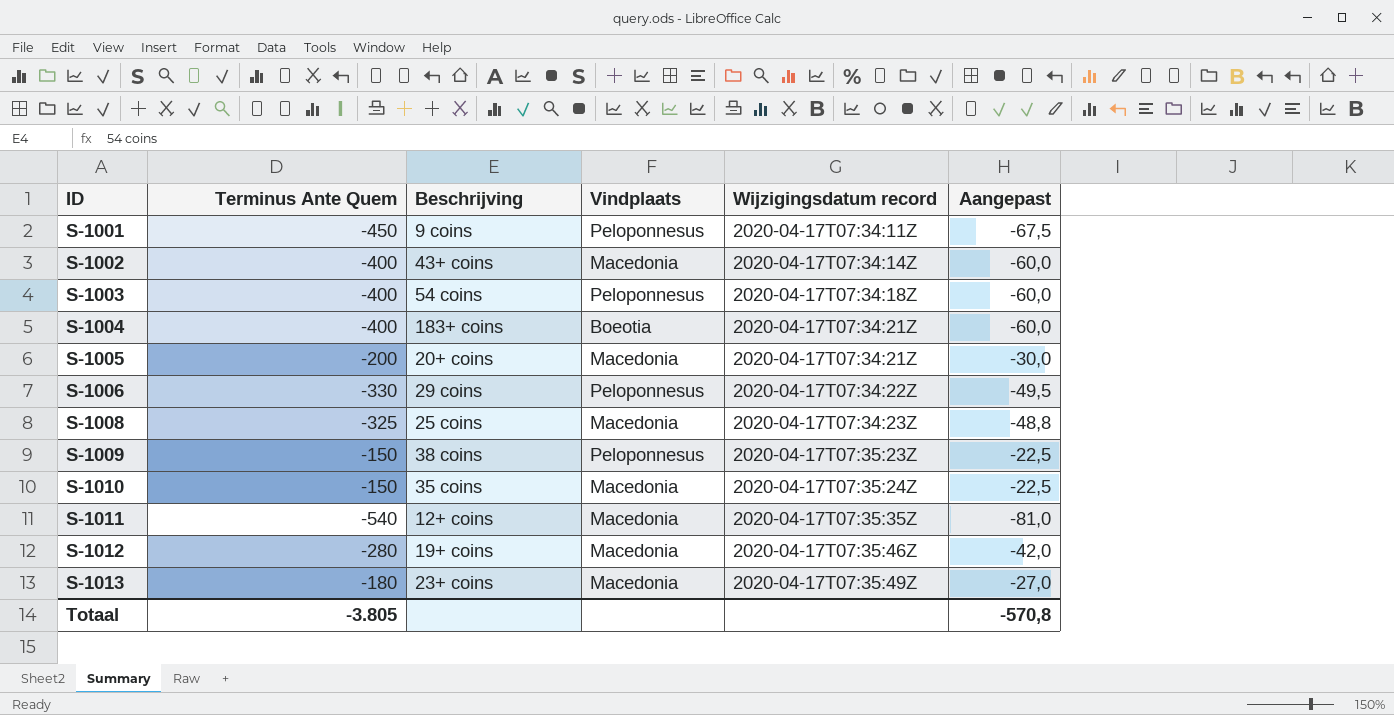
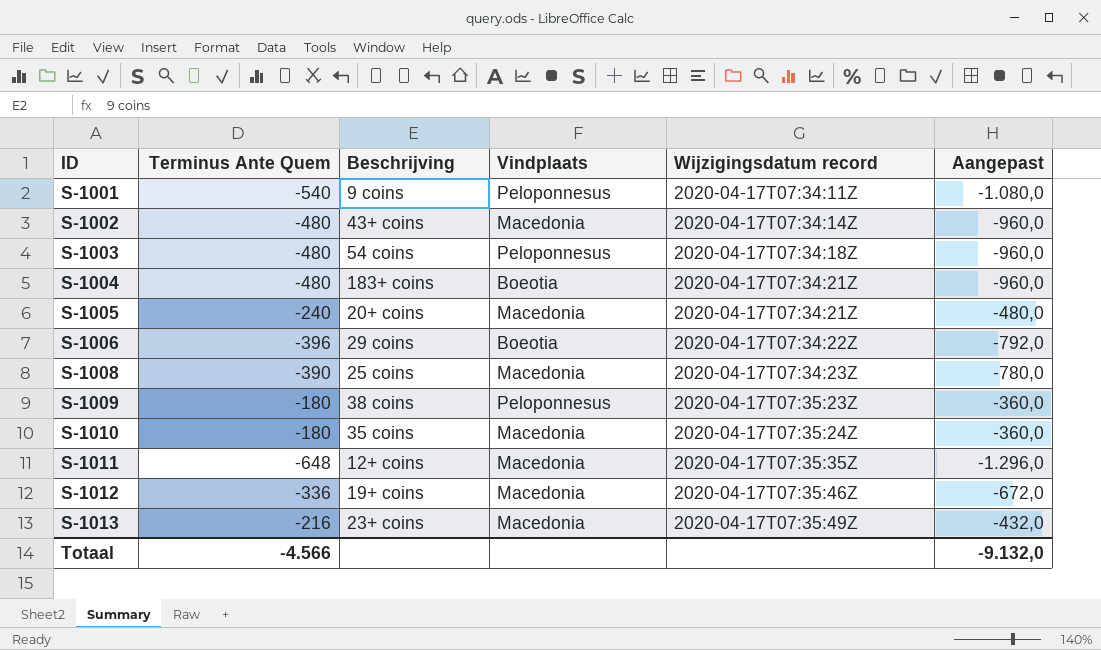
column Aangepast | formula: [Terminus Ante Quem] * 0,15 -> [Terminus Ante Quem] * 2
S-1001 | Terminus Ante Quem: -450 -> -540
S-1002 | Terminus Ante Quem: -400 -> -480
S-1003 | Terminus Ante Quem: -400 -> -480
S-1004 | Terminus Ante Quem: -400 -> -480
S-1005 | Terminus Ante Quem: -200 -> -240
S-1006 | Terminus Ante Quem: -330 -> -396
S-1006 | Vindplaats: Peloponnesus -> Boeotia
S-1008 | Terminus Ante Quem: -325 -> -390
S-1009 | Terminus Ante Quem: -150 -> -180
S-1010 | Terminus Ante Quem: -150 -> -180
S-1011 | Terminus Ante Quem: -540 -> -648
S-1012 | Terminus Ante Quem: -280 -> -336
S-1013 | Terminus Ante Quem: -180 -> -216
Totaal | Terminus Ante Quem: -3.805 -> -4.566
Totaal | Aangepast: -570,8 -> -9.132,0

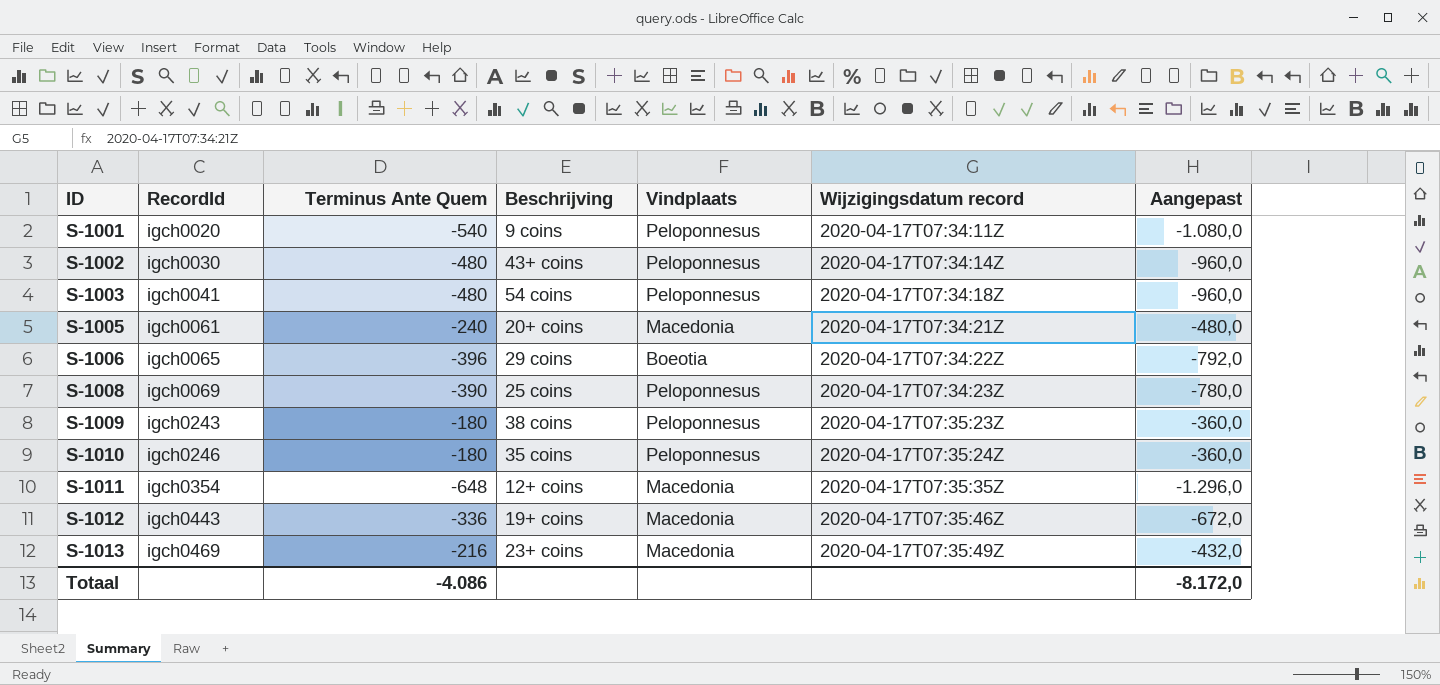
column RecordId | position: none -> 2
row S-1004: -480 | 183+ coins | Boeotia | 2020-04-17T07:34:21Z | -960,0 -> none
S-1002 | Vindplaats: Macedonia -> Peloponnesus
S-1008 | Vindplaats: Macedonia -> Peloponnesus
S-1010 | Vindplaats: Macedonia -> Peloponnesus
Totaal | Terminus Ante Quem: -4.566 -> -4.086
Totaal | Aangepast: -9.132,0 -> -8.172,0

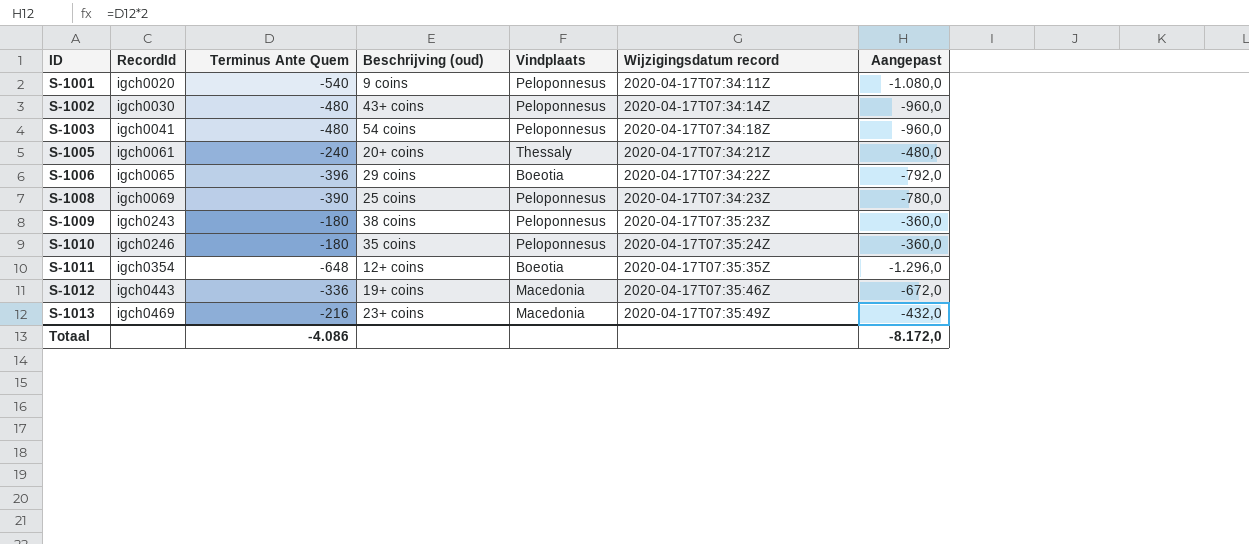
column name: Beschrijving -> Beschrijving (oud)
S-1005 | Vindplaats: Macedonia -> Thessaly
S-1011 | Vindplaats: Macedonia -> Boeotia

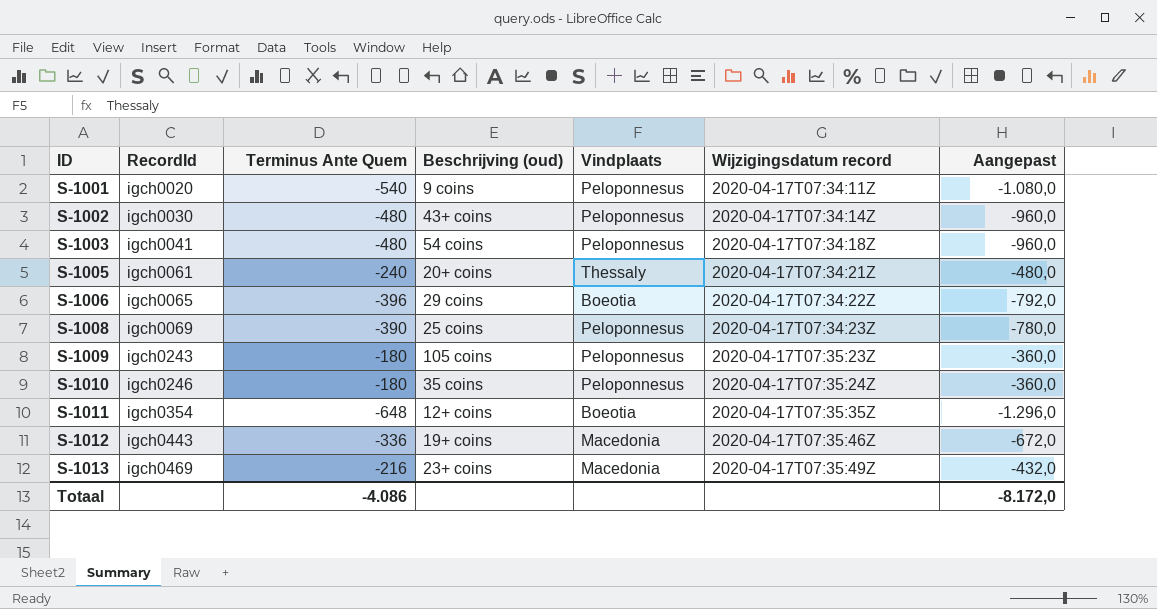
S-1009 | Beschrijving (oud): 38 coins -> 105 coins

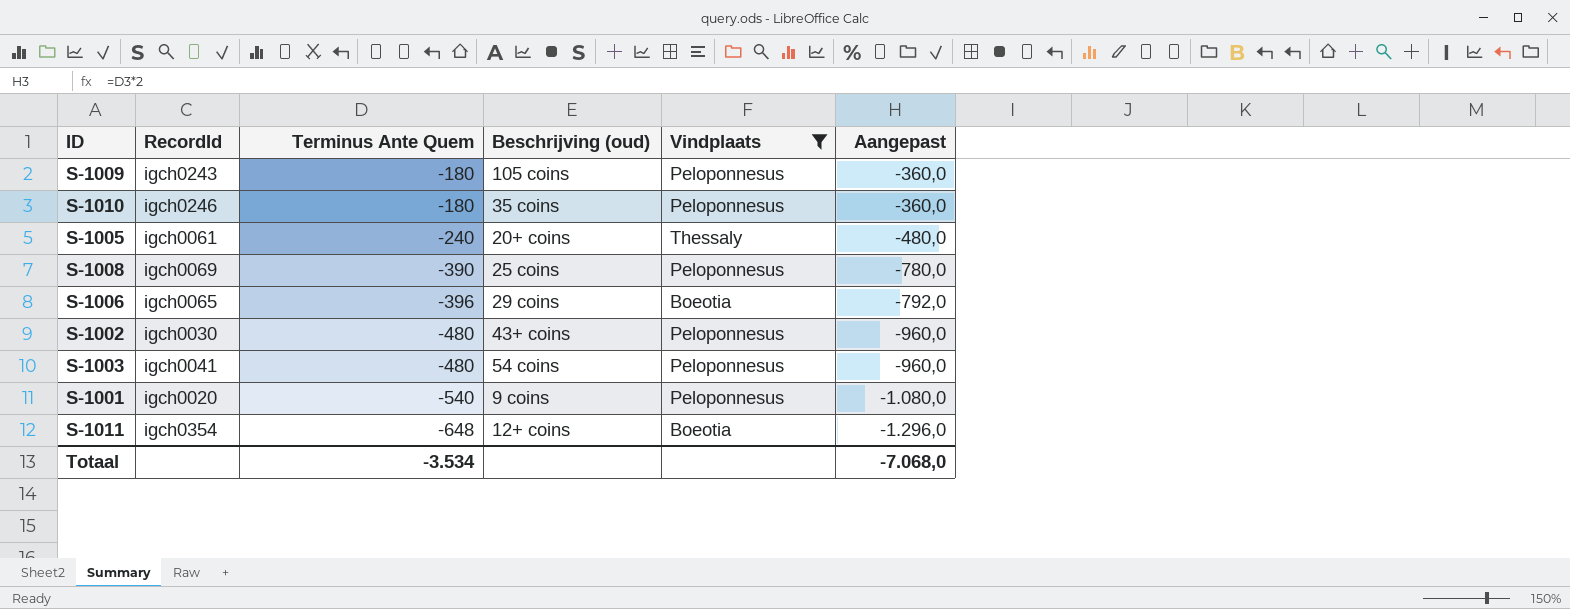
filter: none -> Vindplaats != Macedonia
row order: ID ascending -> Terminus Ante Quem descending
column Wijzigingsdatum record | position: 6 -> none
Totaal | Terminus Ante Quem: -4.086 -> -3.534
Totaal | Aangepast: -8.172,0 -> -7.068,0

